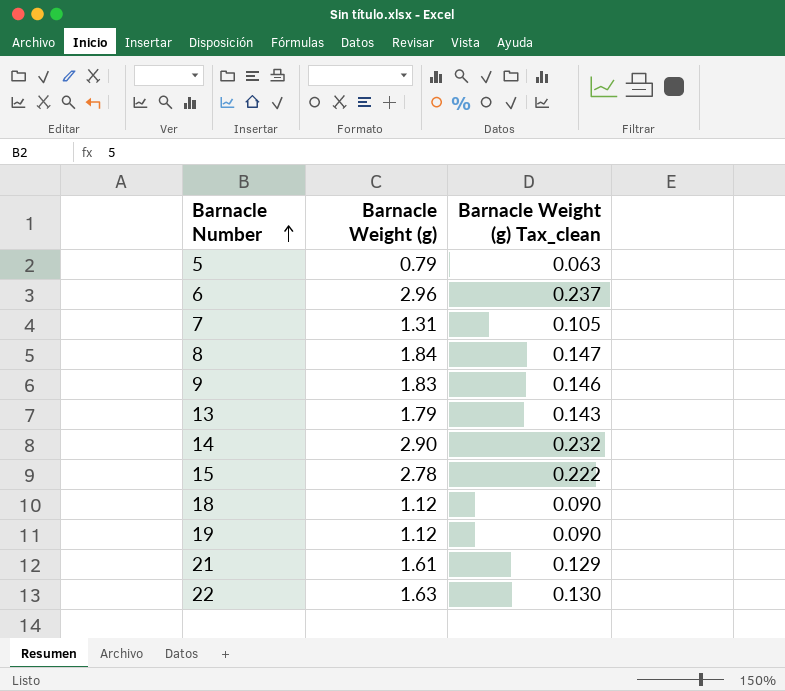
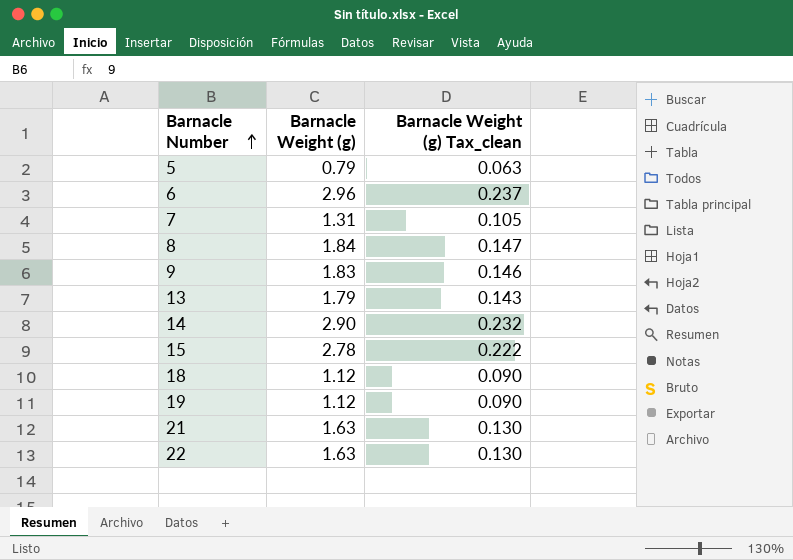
21 | Barnacle Weight (g): 1.61 -> 1.63
21 | Barnacle Weight (g) Tax_clean: 0.129 -> 0.130

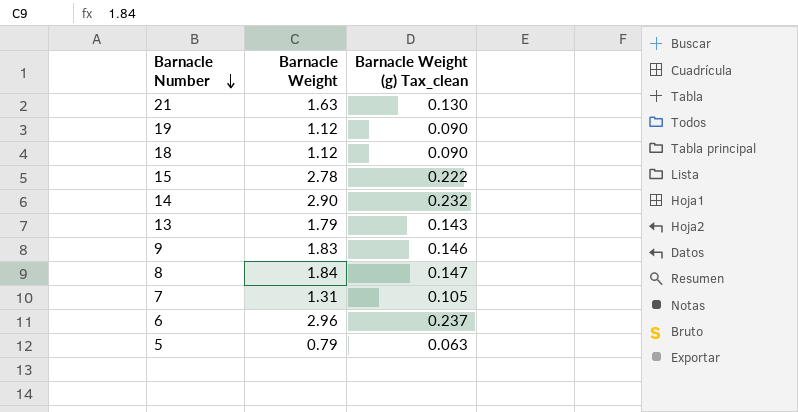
row order: Barnacle Number ascending -> Barnacle Number descending
column name: Barnacle Weight (g) -> Barnacle Weight
row 22: 1.63 | 0.130 -> none

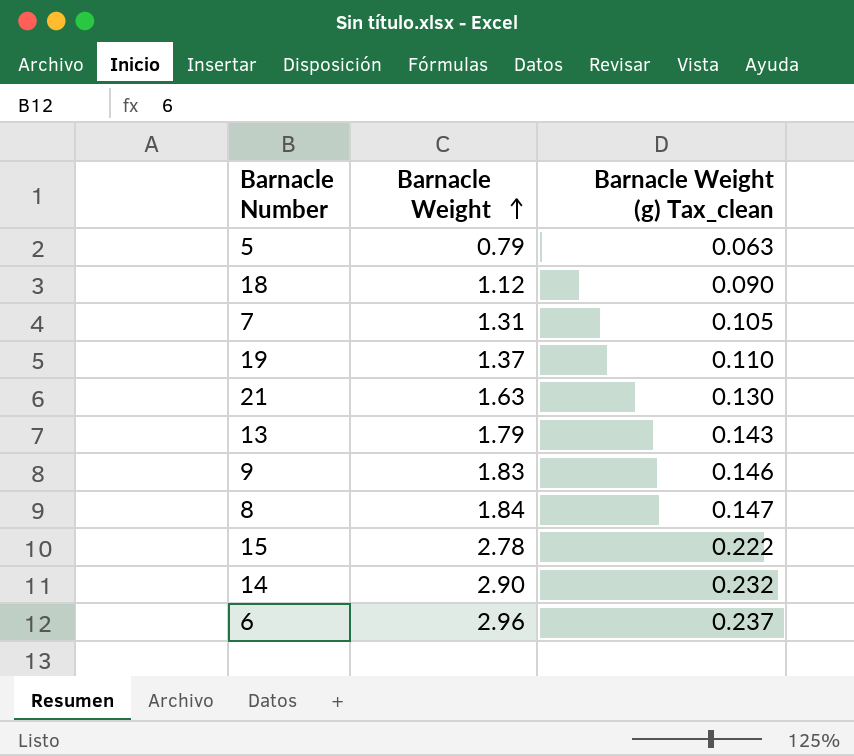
row order: Barnacle Number descending -> Barnacle Weight ascending
19 | Barnacle Weight: 1.12 -> 1.37
19 | Barnacle Weight (g) Tax_clean: 0.090 -> 0.110

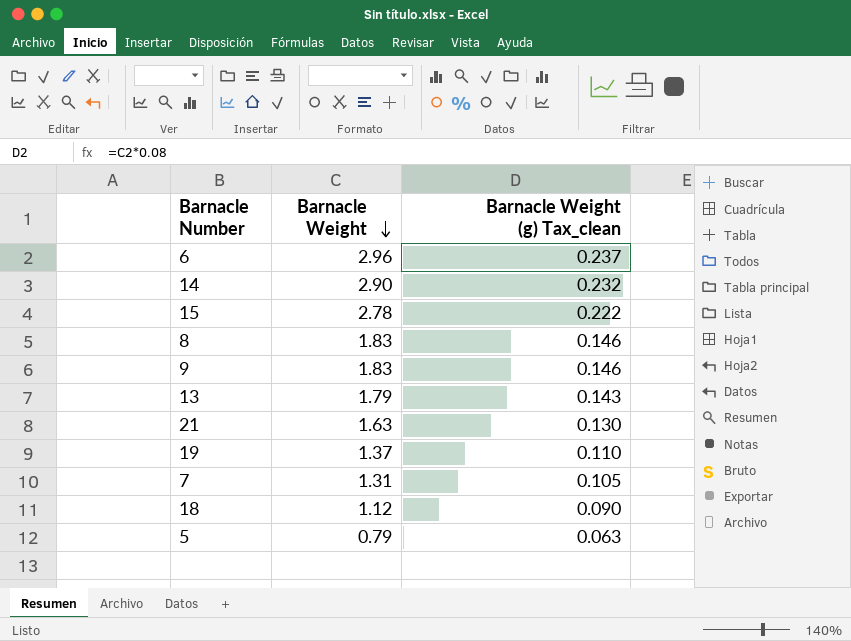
row order: Barnacle Weight ascending -> Barnacle Weight descending
8 | Barnacle Weight: 1.84 -> 1.83
8 | Barnacle Weight (g) Tax_clean: 0.147 -> 0.146

